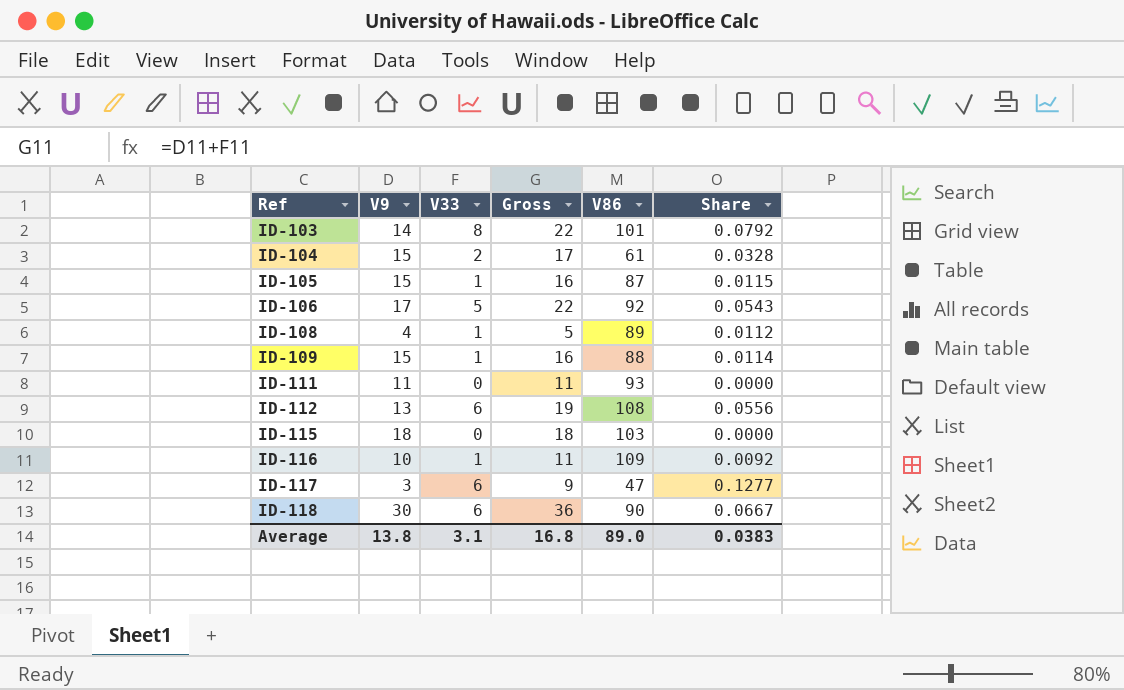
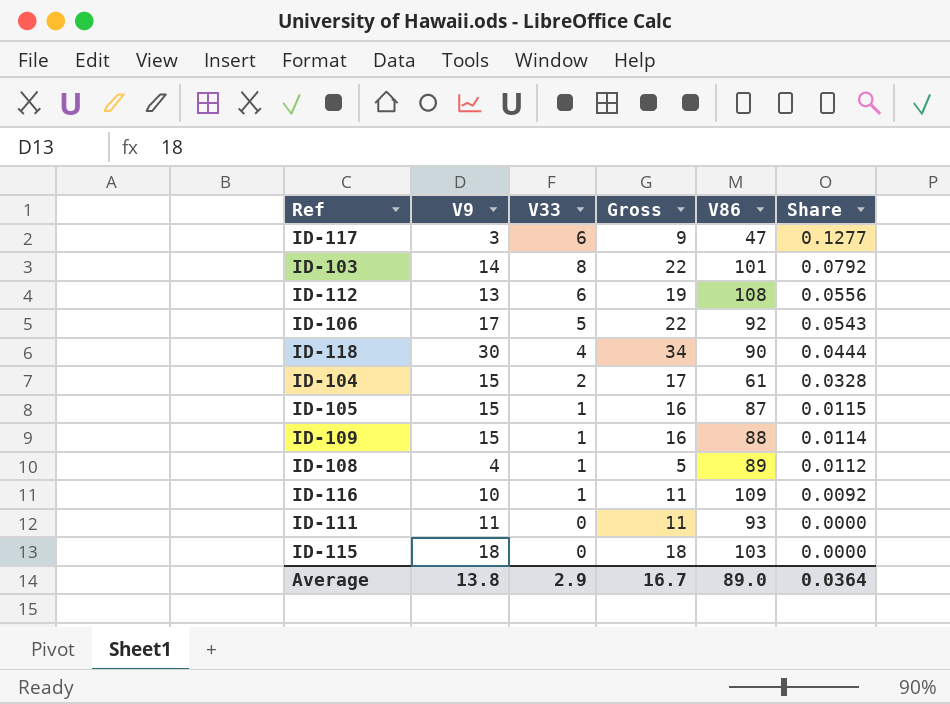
row order: Ref ascending -> Share descending
ID-118 | V33: 6 -> 4
ID-118 | Gross: 36 -> 34
ID-118 | Share: 0.0667 -> 0.0444
Average | V33: 3.1 -> 2.9
Average | Gross: 16.8 -> 16.7
Average | Share: 0.0383 -> 0.0364

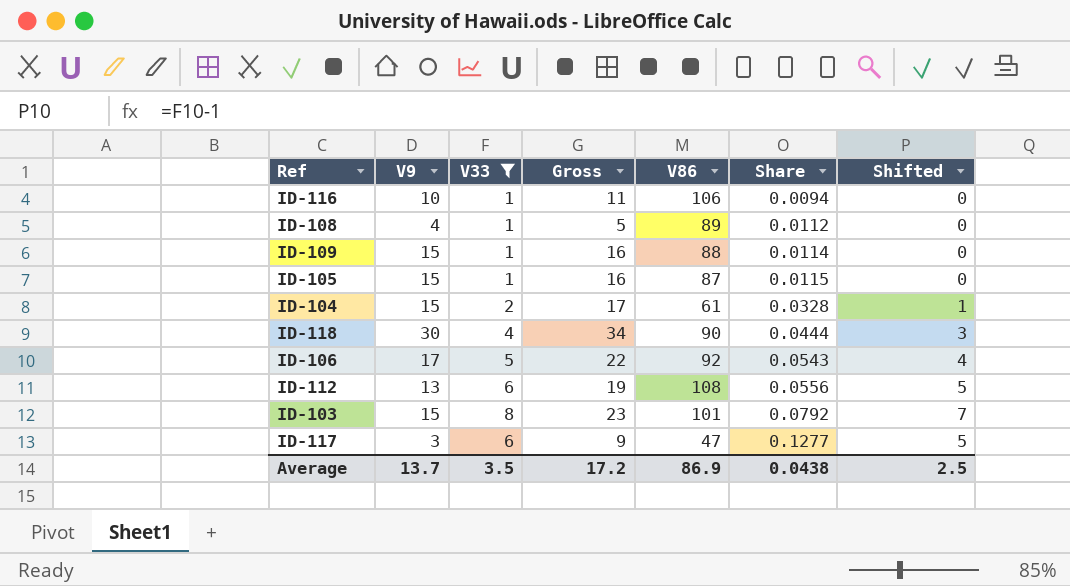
filter: none -> V33 != 0
row order: Share descending -> Share ascending
column Shifted | formula: none -> [V33] - 1
ID-116 | V86: 109 -> 106
ID-116 | Share: 0.0092 -> 0.0094
ID-103 | V9: 14 -> 15
ID-103 | Gross: 22 -> 23
Average | V9: 13.8 -> 13.7
Average | V33: 2.9 -> 3.5
Average | Gross: 16.7 -> 17.2
Average | V86: 89.0 -> 86.9
Average | Share: 0.0364 -> 0.0438

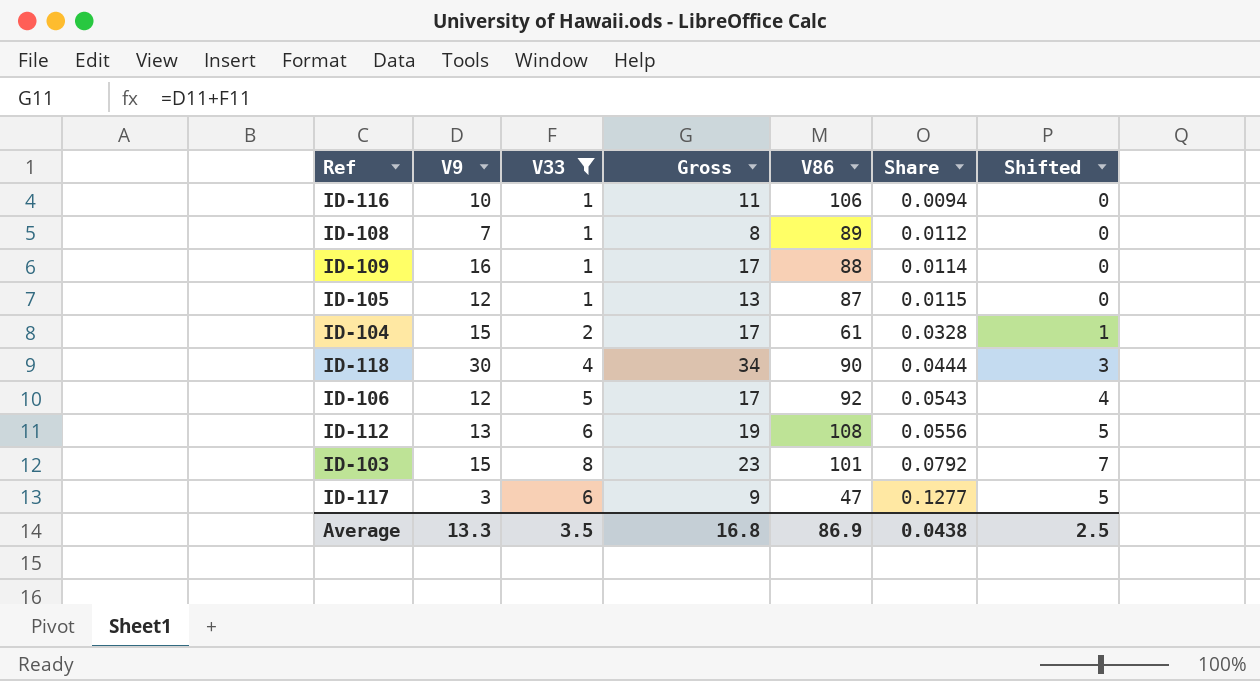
ID-108 | V9: 4 -> 7
ID-108 | Gross: 5 -> 8
ID-109 | V9: 15 -> 16
ID-109 | Gross: 16 -> 17
ID-105 | V9: 15 -> 12
ID-105 | Gross: 16 -> 13
ID-106 | V9: 17 -> 12
ID-106 | Gross: 22 -> 17
Average | V9: 13.7 -> 13.3
Average | Gross: 17.2 -> 16.8

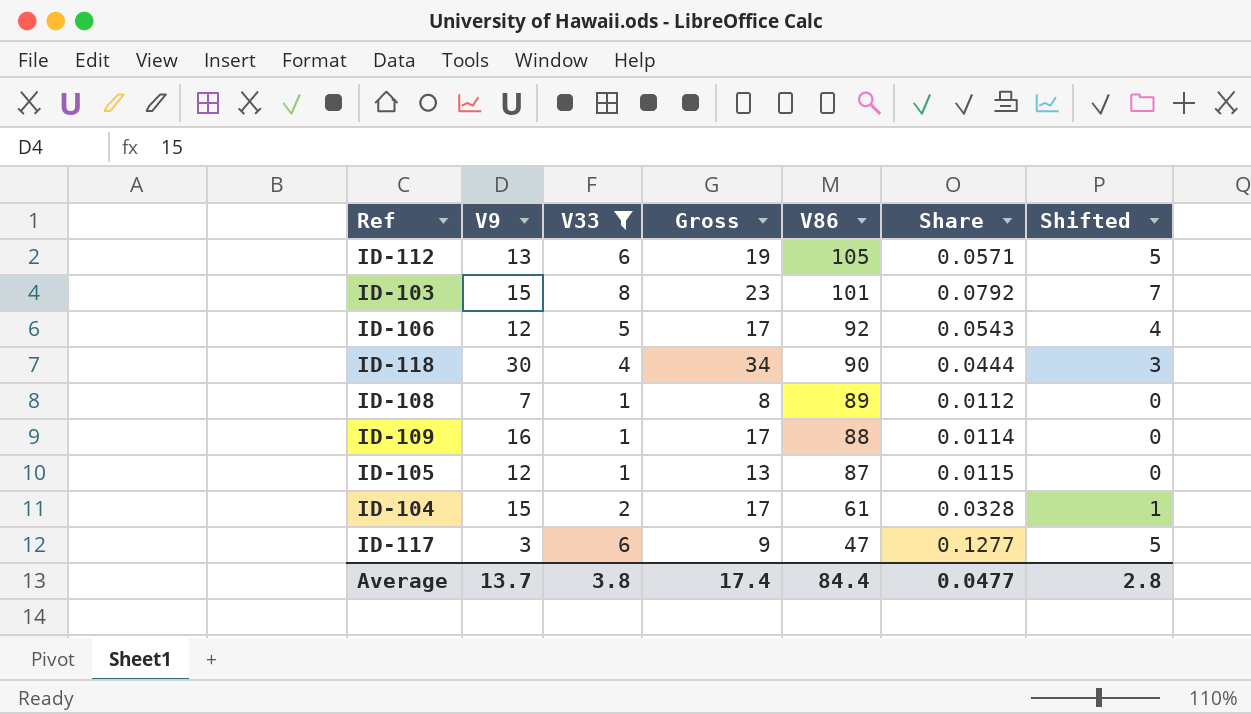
row order: Share ascending -> V86 descending
row ID-116: 10 | 1 | 11 | 106 | 0.0094 | 0 -> none
ID-112 | V86: 108 -> 105
ID-112 | Share: 0.0556 -> 0.0571
Average | V9: 13.3 -> 13.7
Average | V33: 3.5 -> 3.8
Average | Gross: 16.8 -> 17.4
Average | V86: 86.9 -> 84.4
Average | Share: 0.0438 -> 0.0477
Average | Shifted: 2.5 -> 2.8

